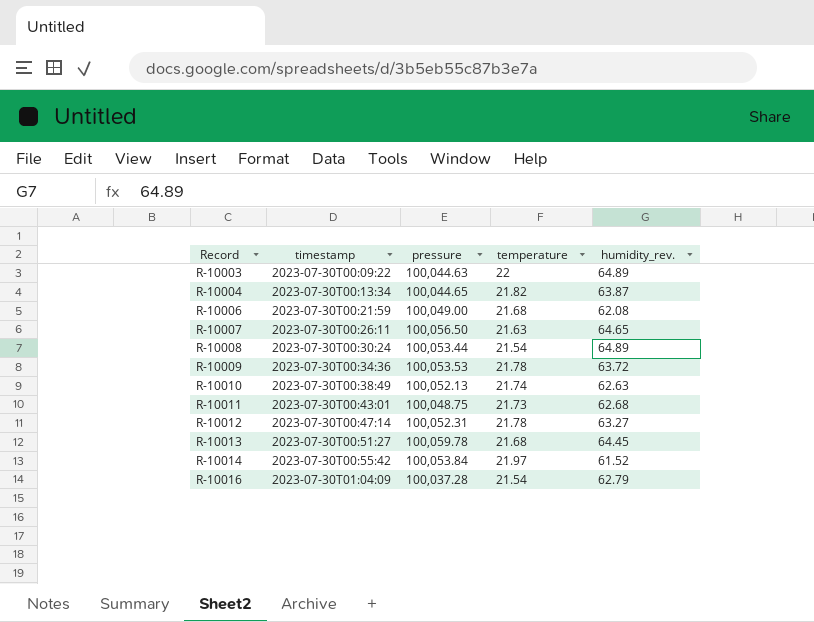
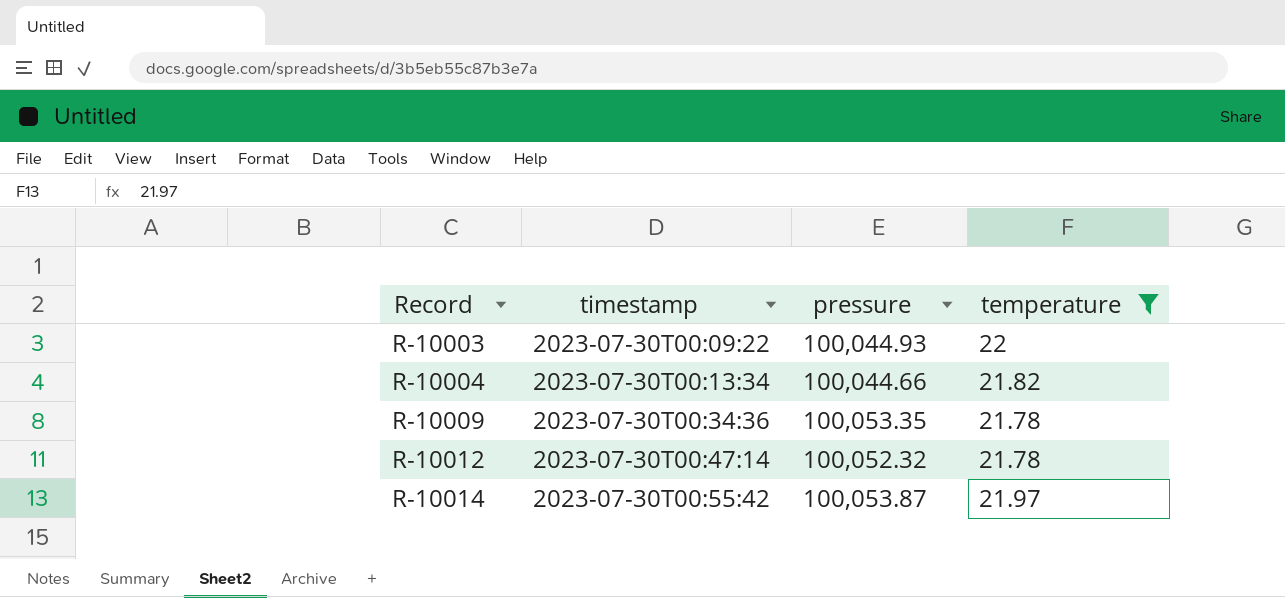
filter: none -> temperature >= 21.78
column humidity_rev. | position: 5 -> none
R-10003 | pressure: 100,044.63 -> 100,044.93
R-10004 | pressure: 100,044.65 -> 100,044.66
R-10009 | pressure: 100,053.53 -> 100,053.35
R-10012 | pressure: 100,052.31 -> 100,052.32
R-10014 | pressure: 100,053.84 -> 100,053.87

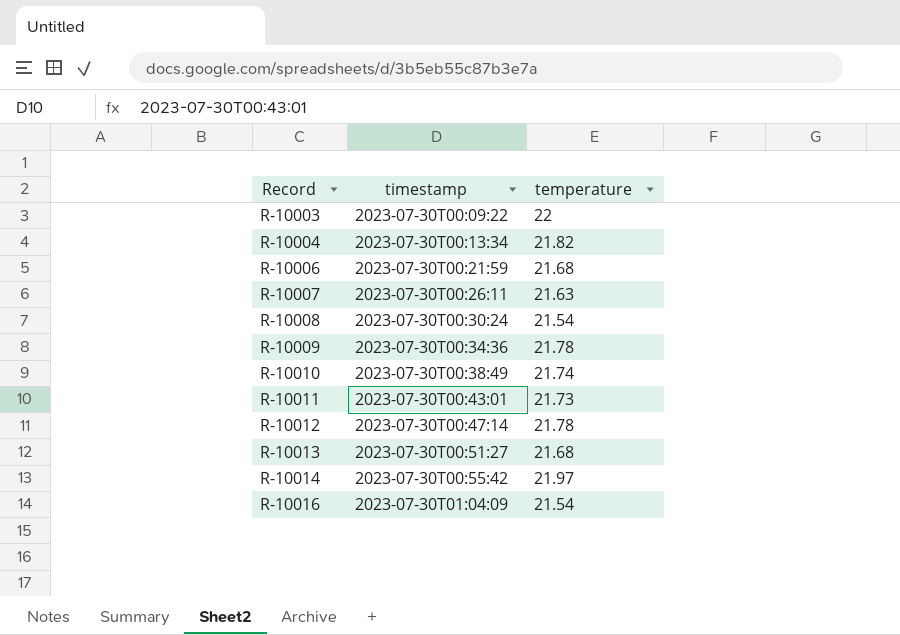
filter: temperature >= 21.78 -> none
column pressure | position: 3 -> none

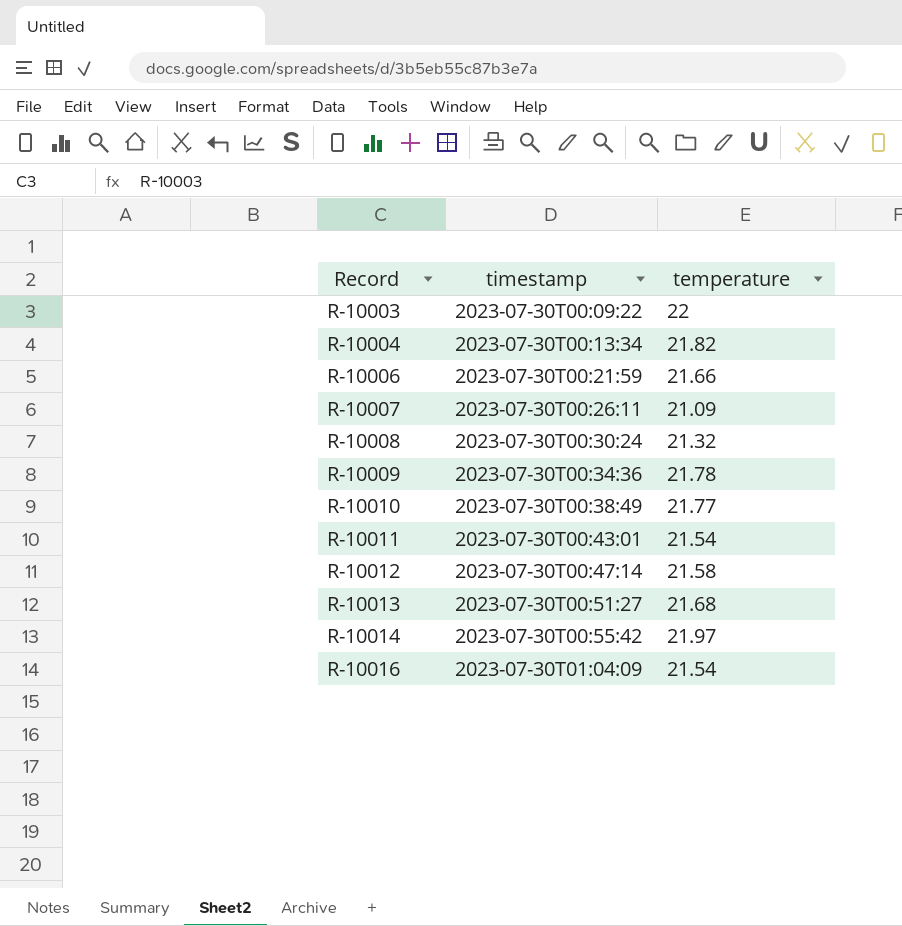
R-10006 | temperature: 21.68 -> 21.66
R-10007 | temperature: 21.63 -> 21.09
R-10008 | temperature: 21.54 -> 21.32
R-10010 | temperature: 21.74 -> 21.77
R-10011 | temperature: 21.73 -> 21.54
R-10012 | temperature: 21.78 -> 21.58

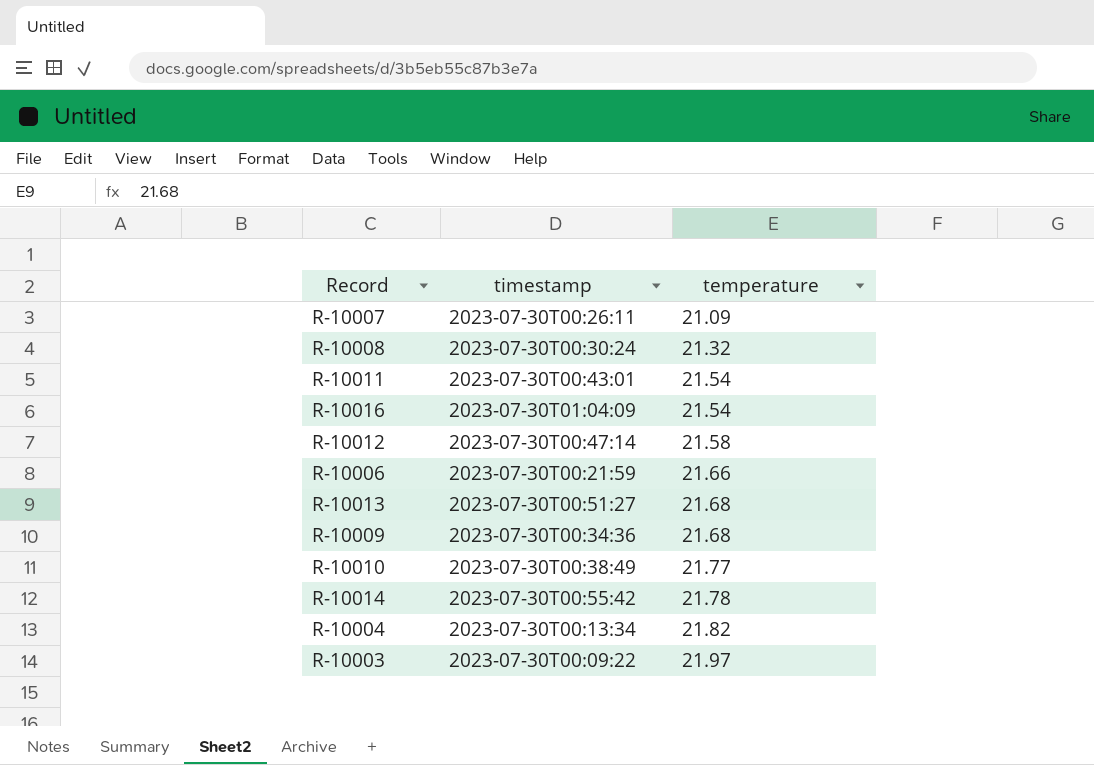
row order: Record ascending -> temperature ascending
R-10009 | temperature: 21.78 -> 21.68
R-10014 | temperature: 21.97 -> 21.78
R-10003 | temperature: 22 -> 21.97

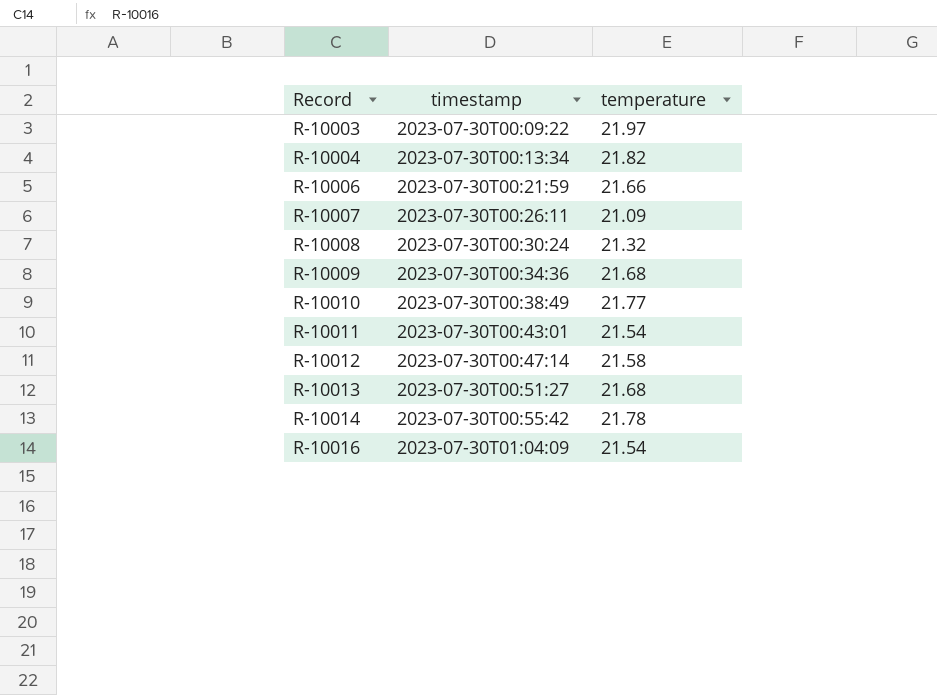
row order: temperature ascending -> Record ascending

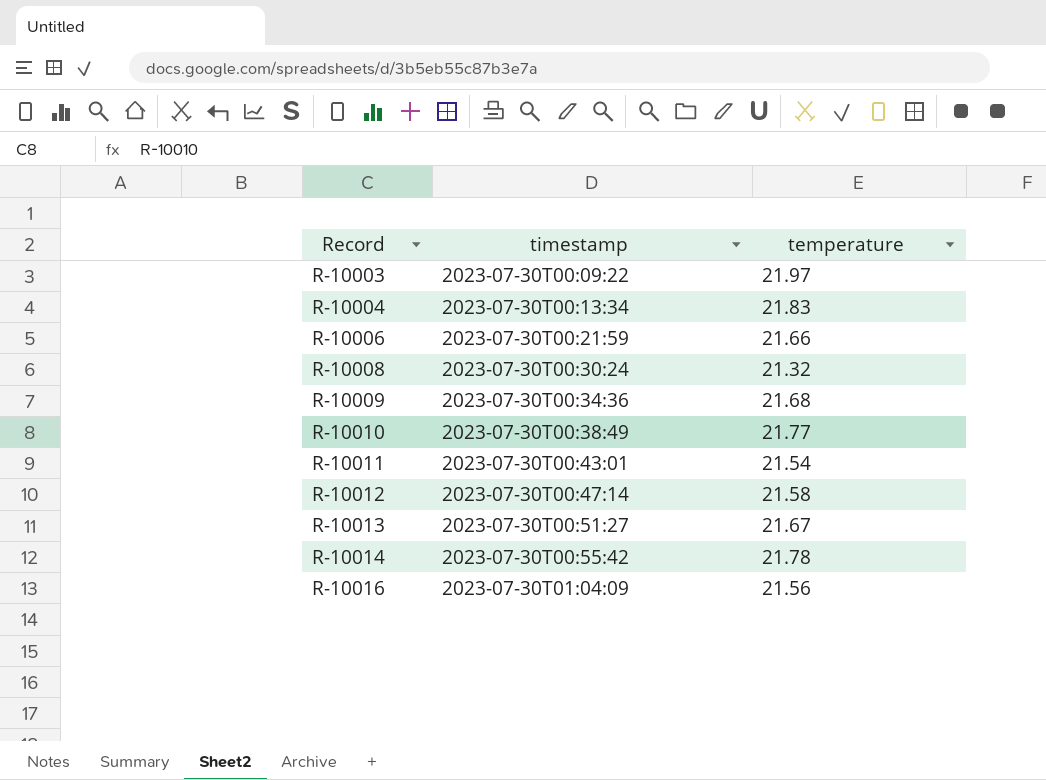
row R-10007: 2023-07-30T00:26:11 | 21.09 -> none
R-10004 | temperature: 21.82 -> 21.83
R-10013 | temperature: 21.68 -> 21.67
R-10016 | temperature: 21.54 -> 21.56

